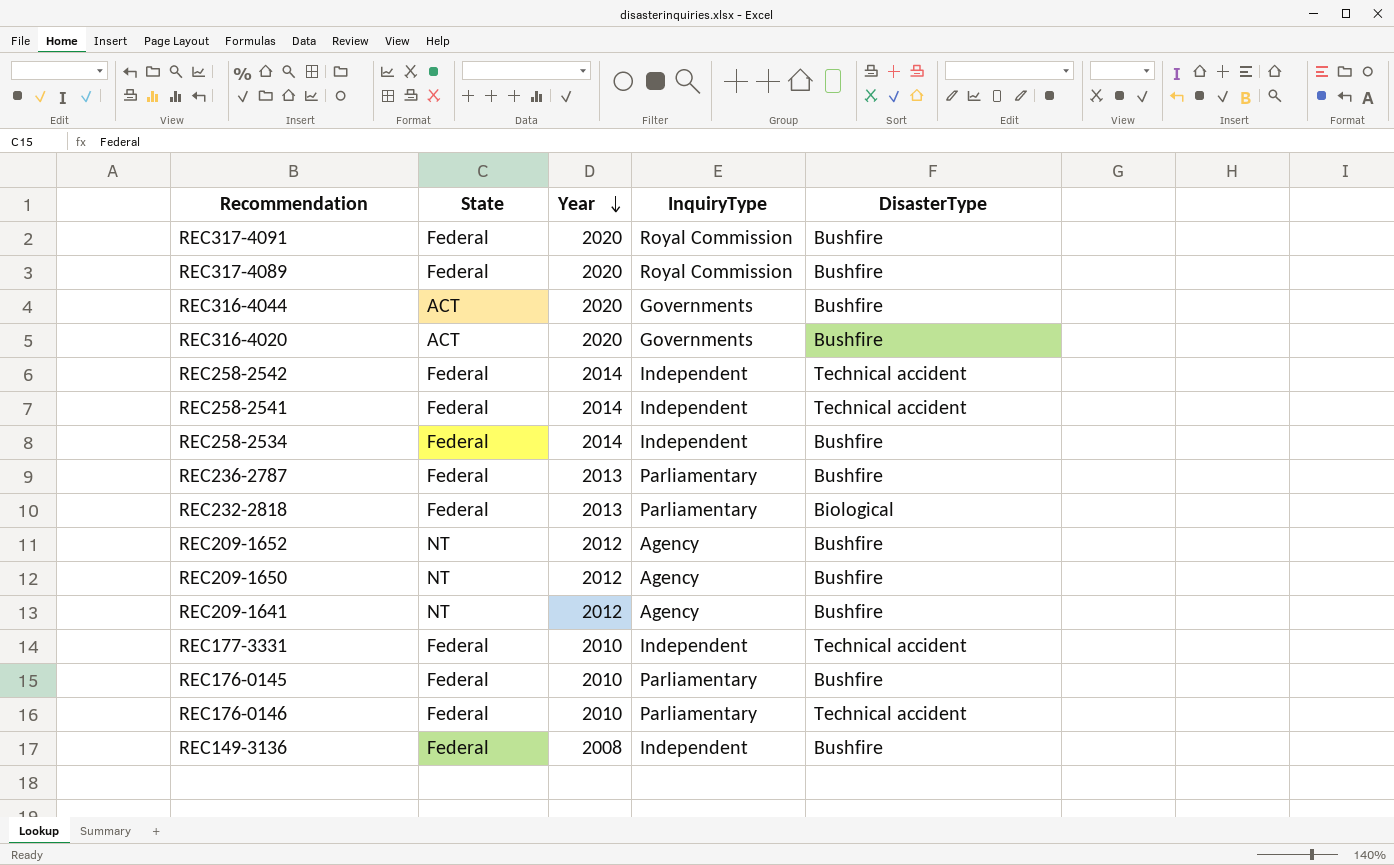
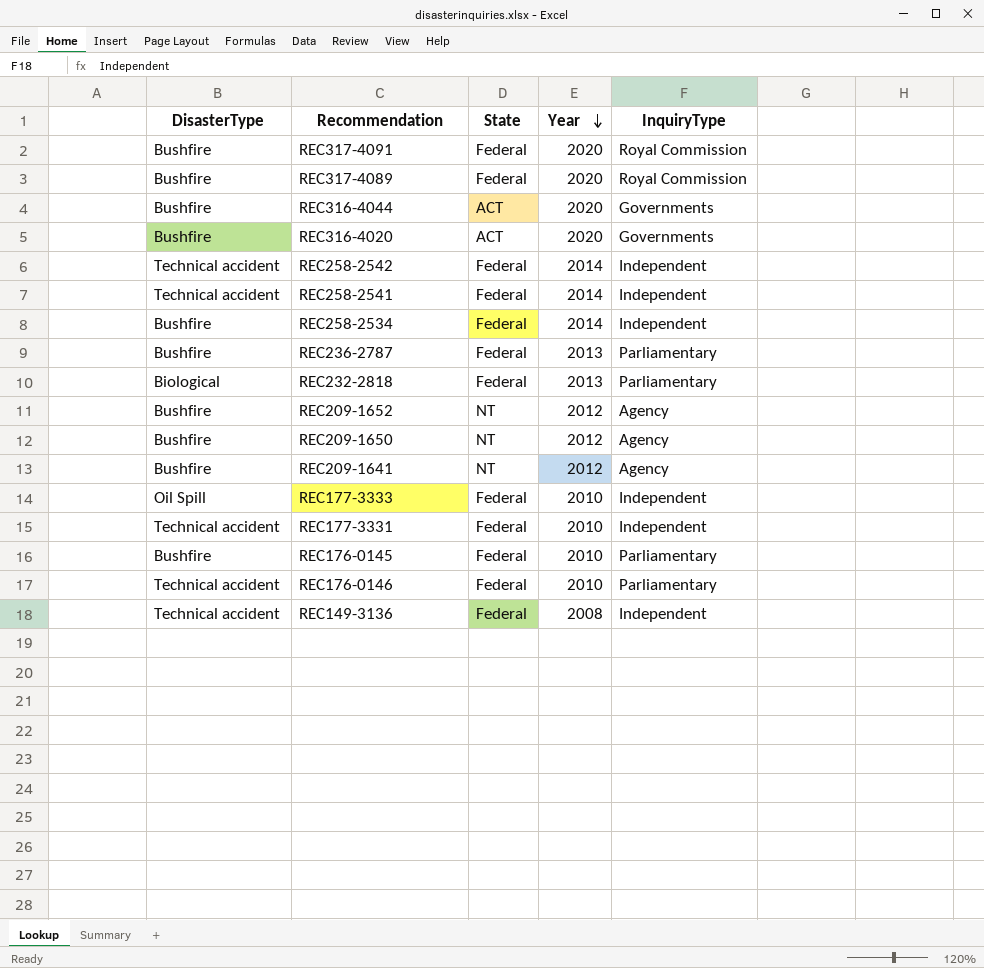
column DisasterType | position: 5 -> 1
row REC177-3333: none -> Oil Spill | Federal | 2010 | Independent
REC149-3136 | DisasterType: Bushfire -> Technical accident

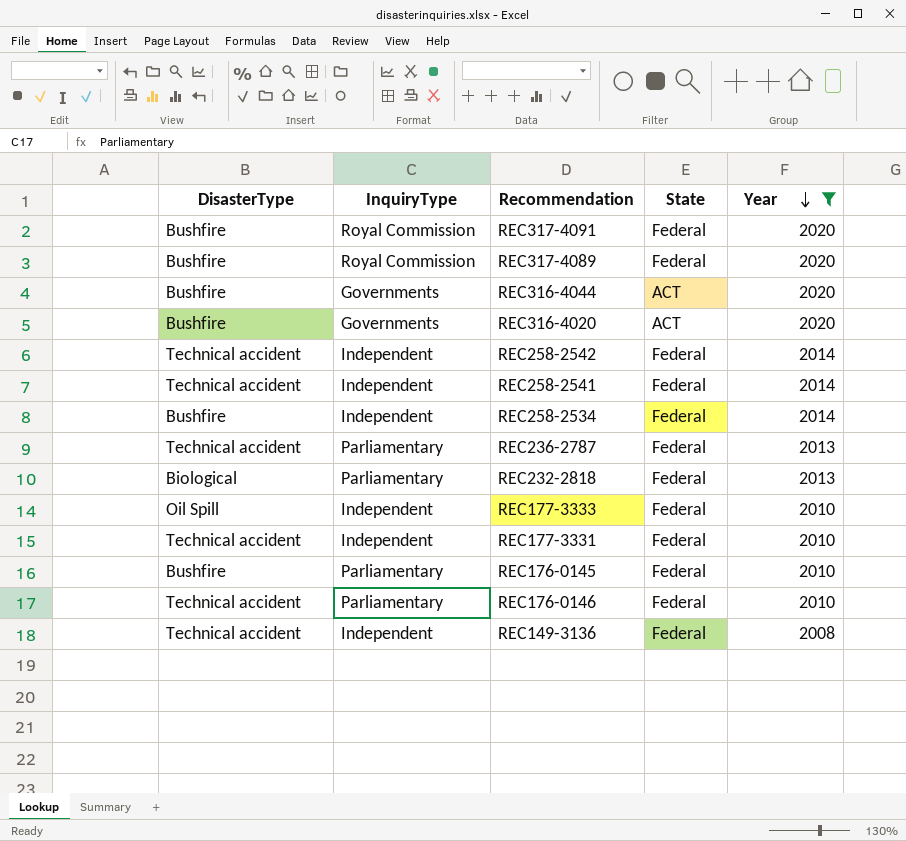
filter: none -> Year != 2012
column InquiryType | position: 5 -> 2
REC236-2787 | DisasterType: Bushfire -> Technical accident

